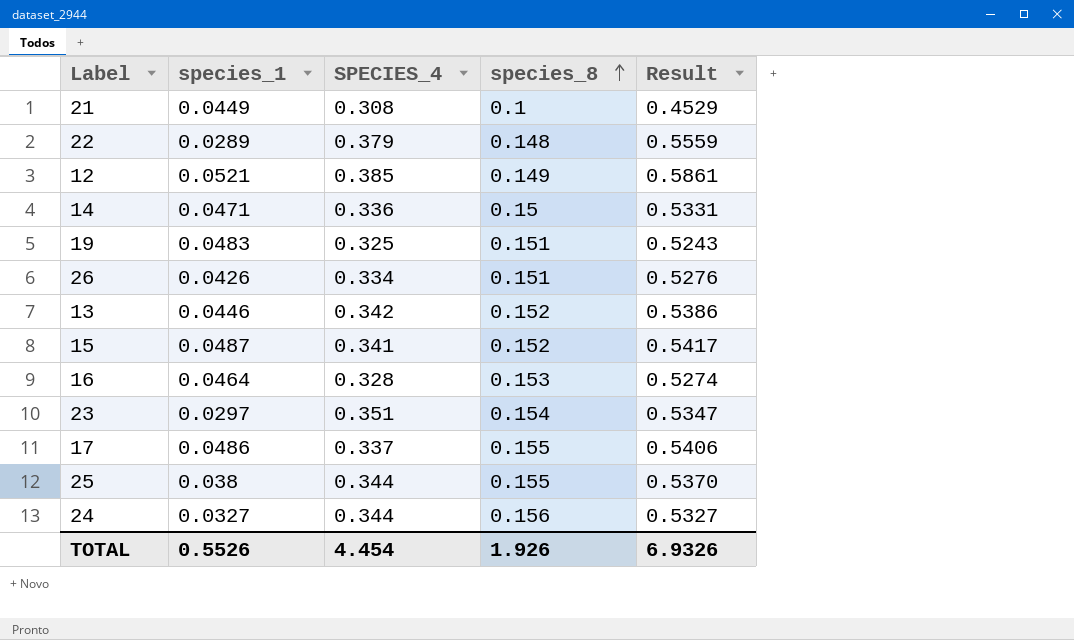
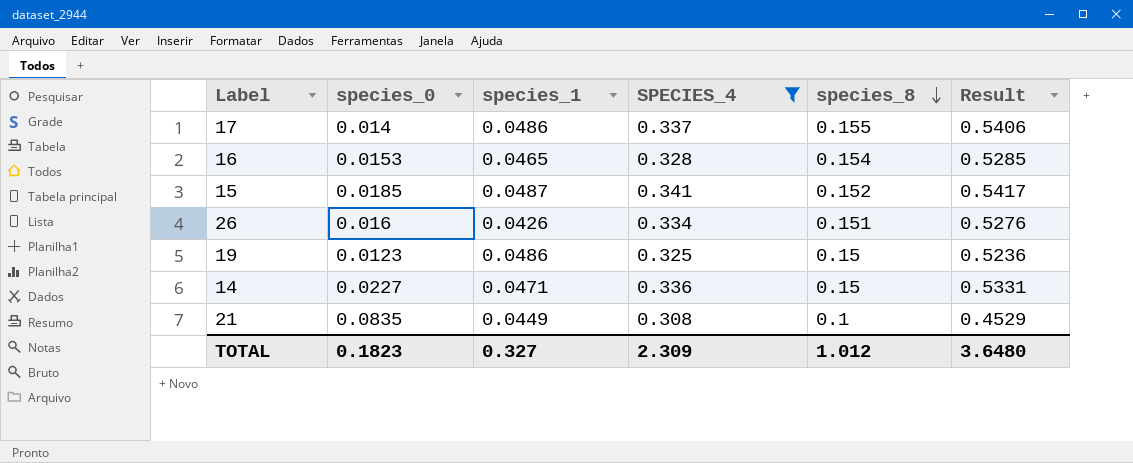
filter: none -> SPECIES_4 <= 0.341
row order: species_8 ascending -> species_8 descending
column species_0 | position: none -> 2
16 | species_1: 0.0464 -> 0.0465
16 | species_8: 0.153 -> 0.154
16 | Result: 0.5274 -> 0.5285
19 | species_1: 0.0483 -> 0.0486
19 | species_8: 0.151 -> 0.15
19 | Result: 0.5243 -> 0.5236
TOTAL | species_1: 0.5526 -> 0.327
TOTAL | SPECIES_4: 4.454 -> 2.309
TOTAL | species_8: 1.926 -> 1.012
TOTAL | Result: 6.9326 -> 3.6480

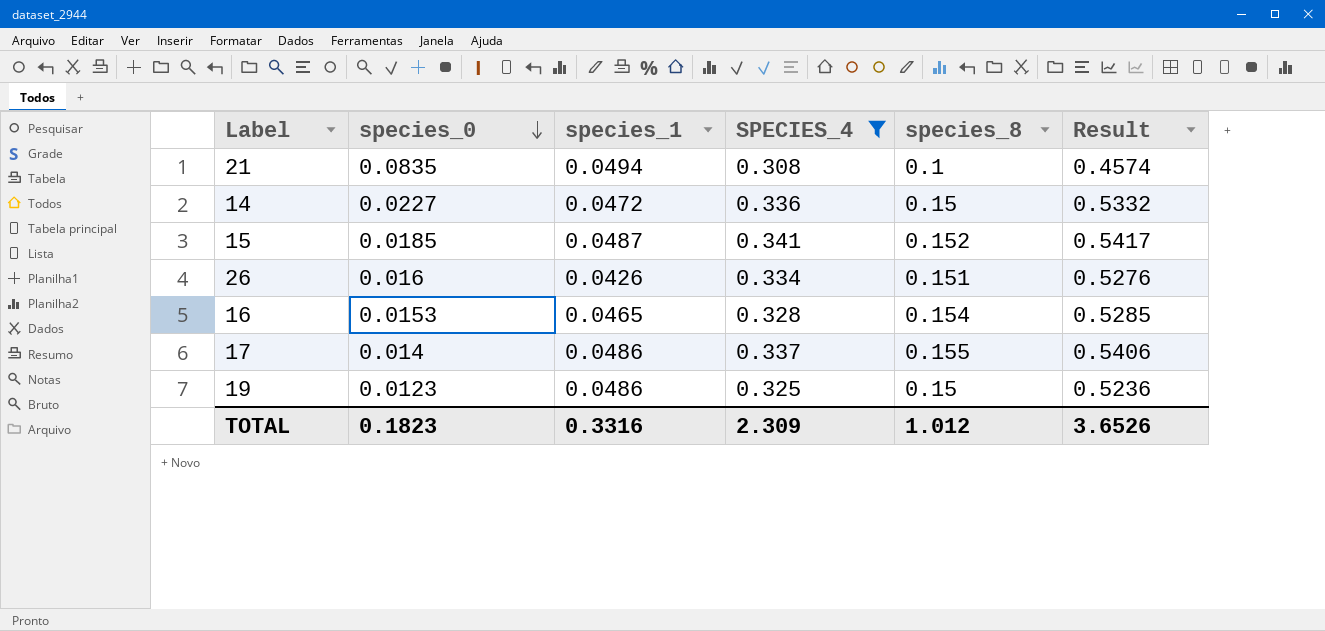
row order: species_8 descending -> species_0 descending
21 | species_1: 0.0449 -> 0.0494
21 | Result: 0.4529 -> 0.4574
14 | species_1: 0.0471 -> 0.0472
14 | Result: 0.5331 -> 0.5332
TOTAL | species_1: 0.327 -> 0.3316
TOTAL | Result: 3.6480 -> 3.6526

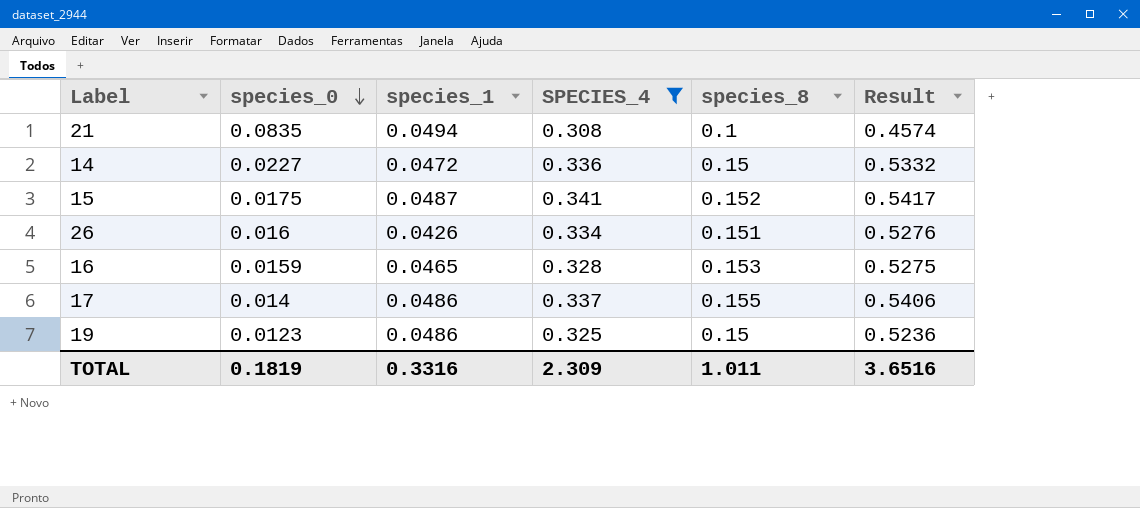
15 | species_0: 0.0185 -> 0.0175
16 | species_0: 0.0153 -> 0.0159
16 | species_8: 0.154 -> 0.153
16 | Result: 0.5285 -> 0.5275
TOTAL | species_0: 0.1823 -> 0.1819
TOTAL | species_8: 1.012 -> 1.011
TOTAL | Result: 3.6526 -> 3.6516

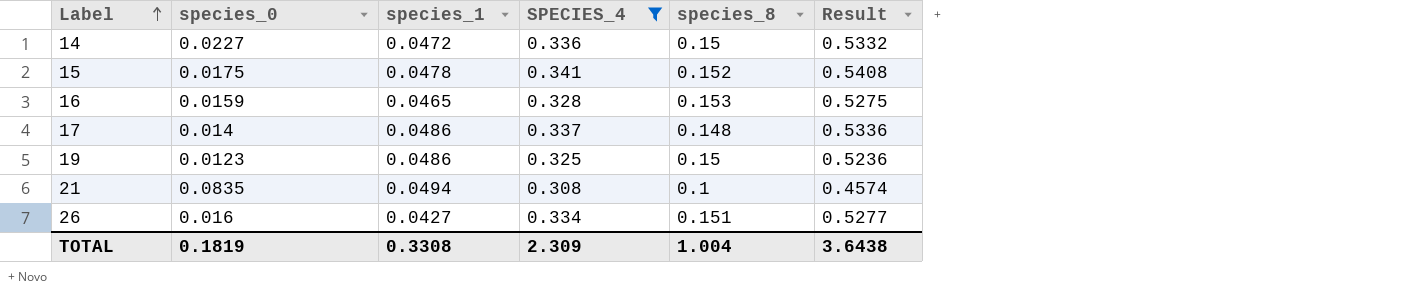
row order: species_0 descending -> Label ascending
15 | species_1: 0.0487 -> 0.0478
15 | Result: 0.5417 -> 0.5408
17 | species_8: 0.155 -> 0.148
17 | Result: 0.5406 -> 0.5336
26 | species_1: 0.0426 -> 0.0427
26 | Result: 0.5276 -> 0.5277
TOTAL | species_1: 0.3316 -> 0.3308
TOTAL | species_8: 1.011 -> 1.004
TOTAL | Result: 3.6516 -> 3.6438

